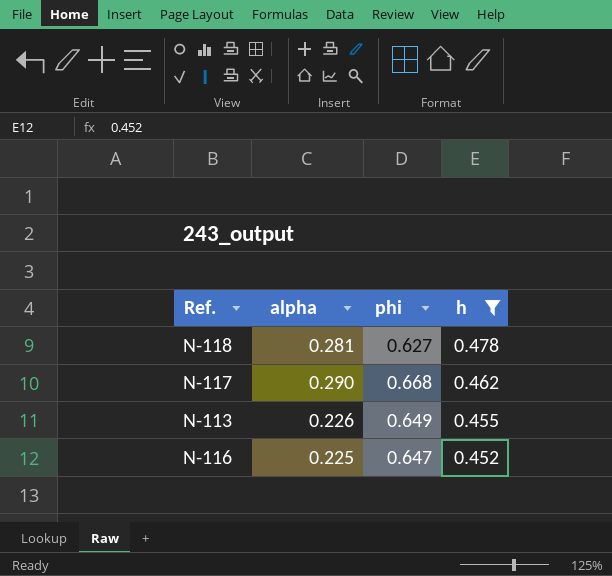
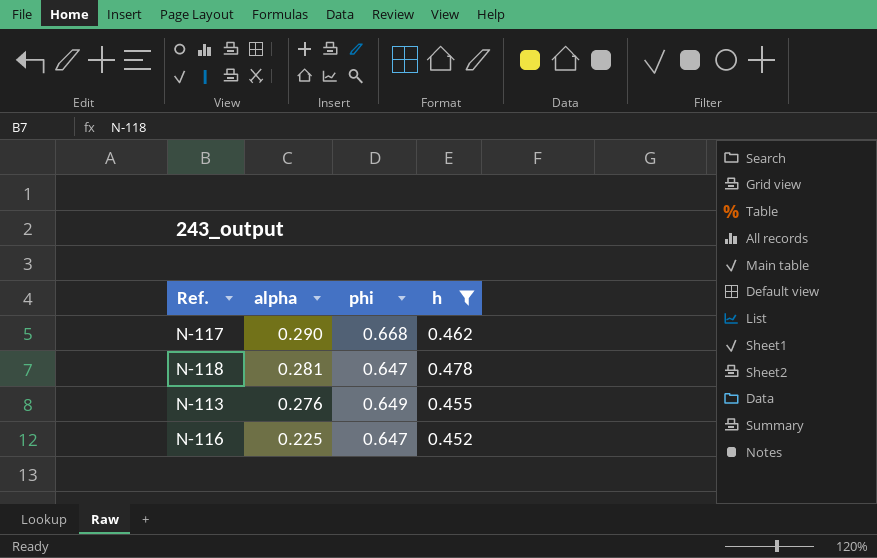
row order: h descending -> alpha descending
N-118 | phi: 0.627 -> 0.647
N-113 | alpha: 0.226 -> 0.276

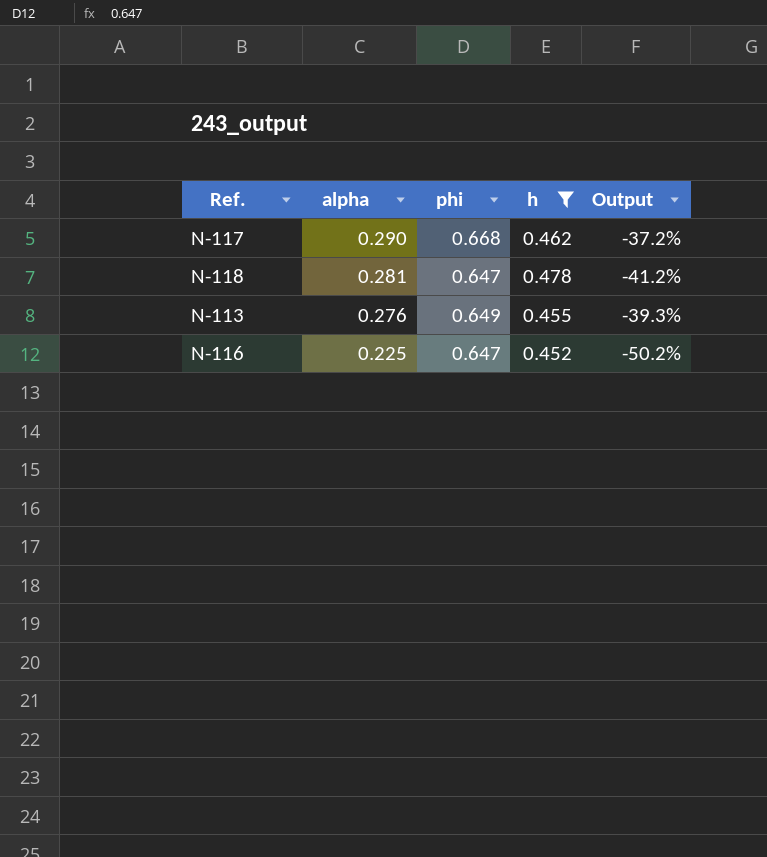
column Output | formula: none -> ([alpha] - [h]) / [h]

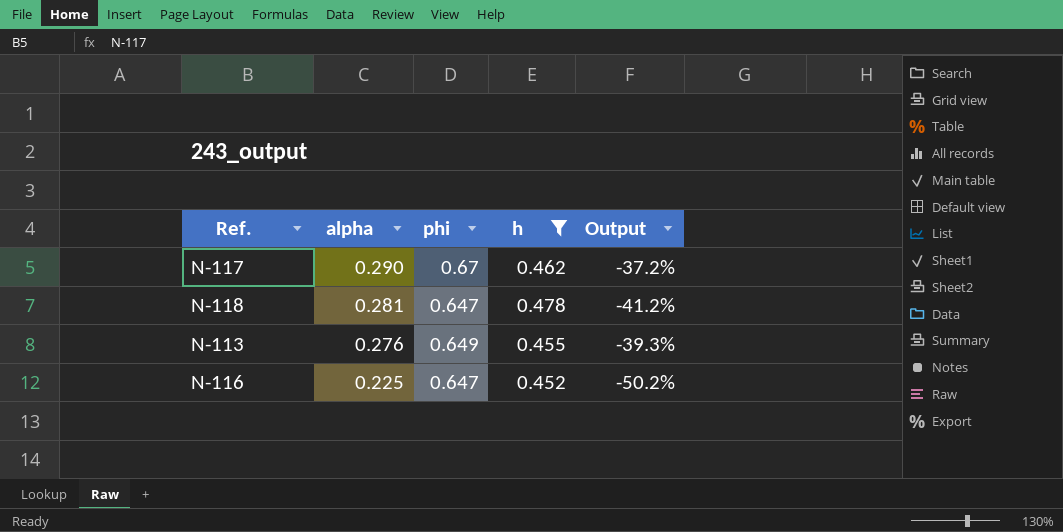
N-117 | phi: 0.668 -> 0.67

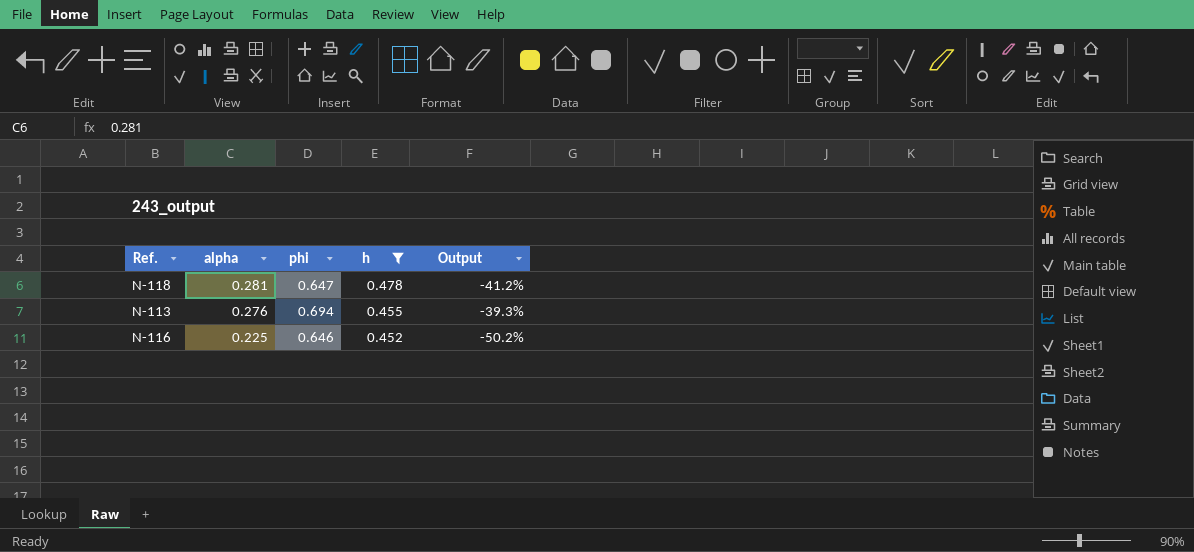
row N-117: 0.290 | 0.67 | 0.462 | -37.2% -> none
N-113 | phi: 0.649 -> 0.694
N-116 | phi: 0.647 -> 0.646

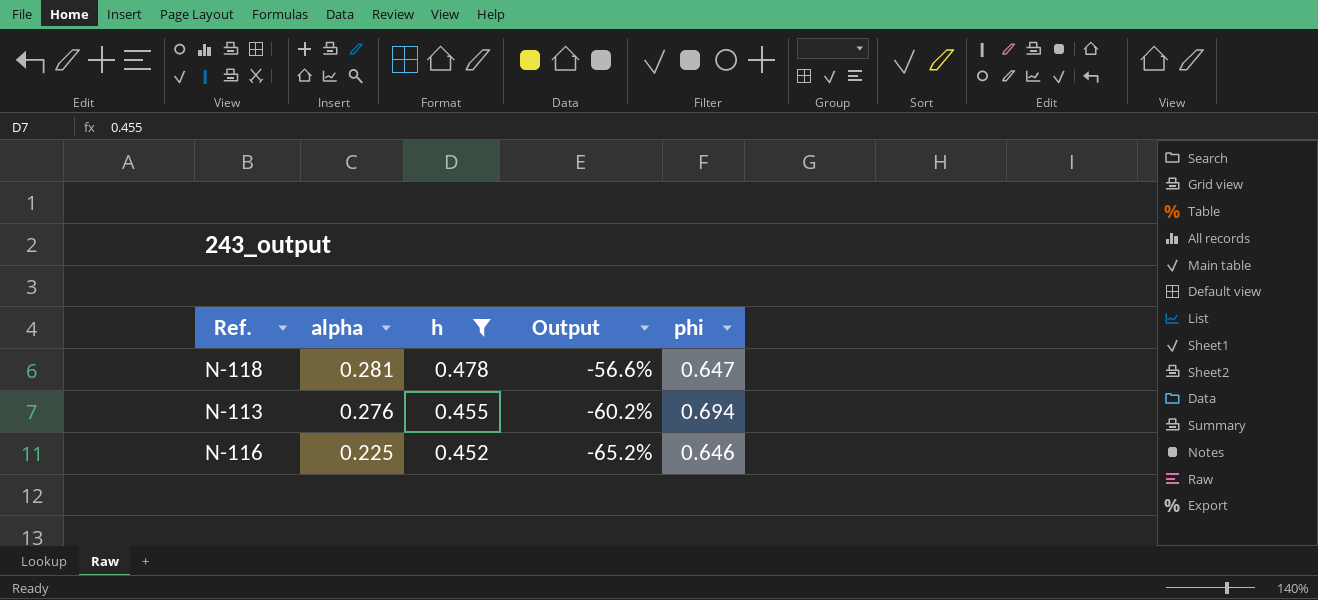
column Output | formula: ([alpha] - [h]) / [h] -> ([alpha] - [phi]) / [phi]
column phi | position: 3 -> 5

